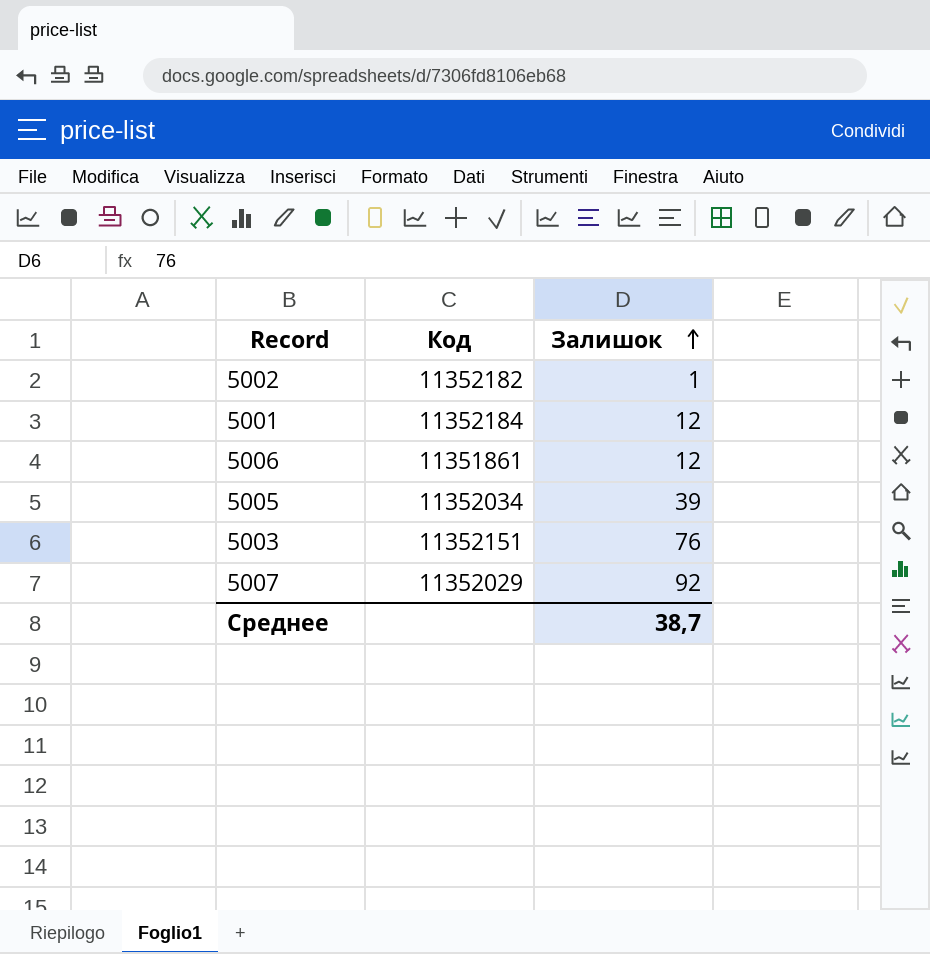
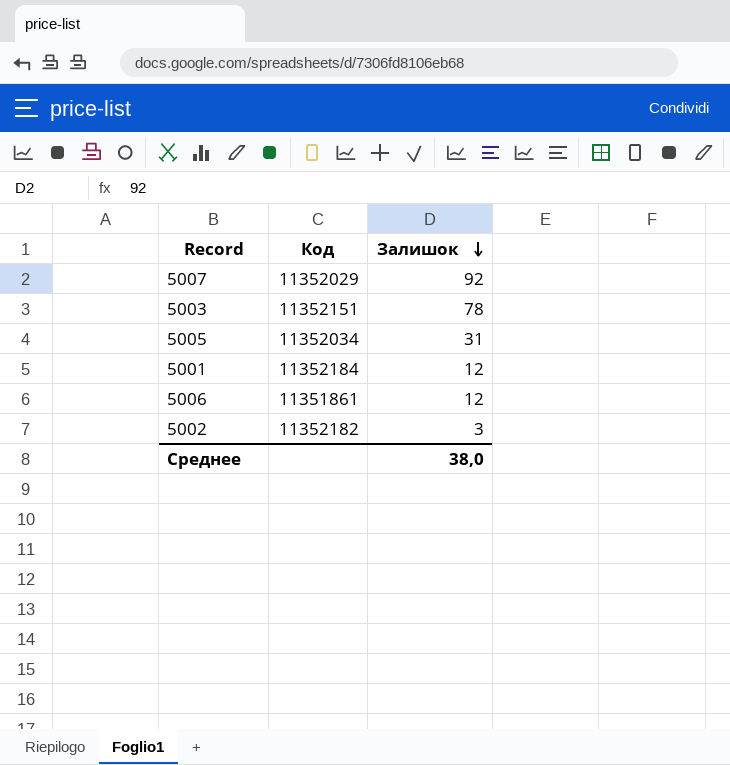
row order: Залишок ascending -> Залишок descending
5003 | Залишок: 76 -> 78
5005 | Залишок: 39 -> 31
5002 | Залишок: 1 -> 3
Среднее | Залишок: 38,7 -> 38,0

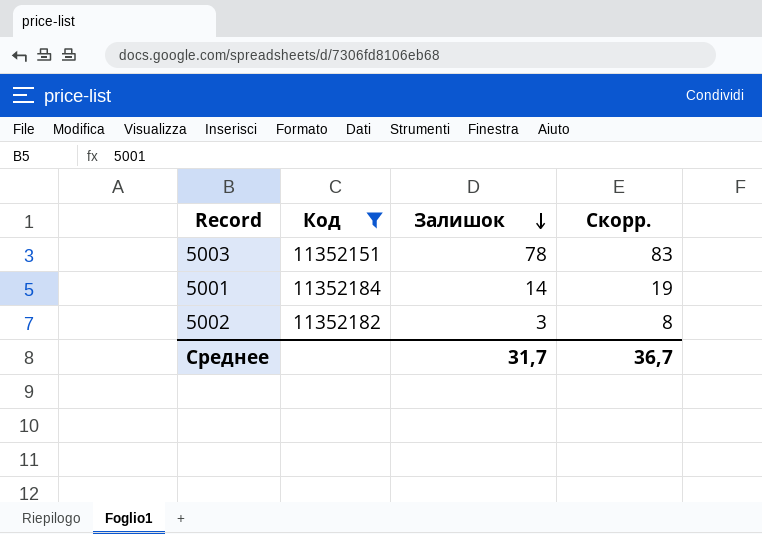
filter: none -> Код >= 11352151
column Скорр. | formula: none -> [Залишок] + 5
5001 | Залишок: 12 -> 14
Среднее | Залишок: 38,0 -> 31,7

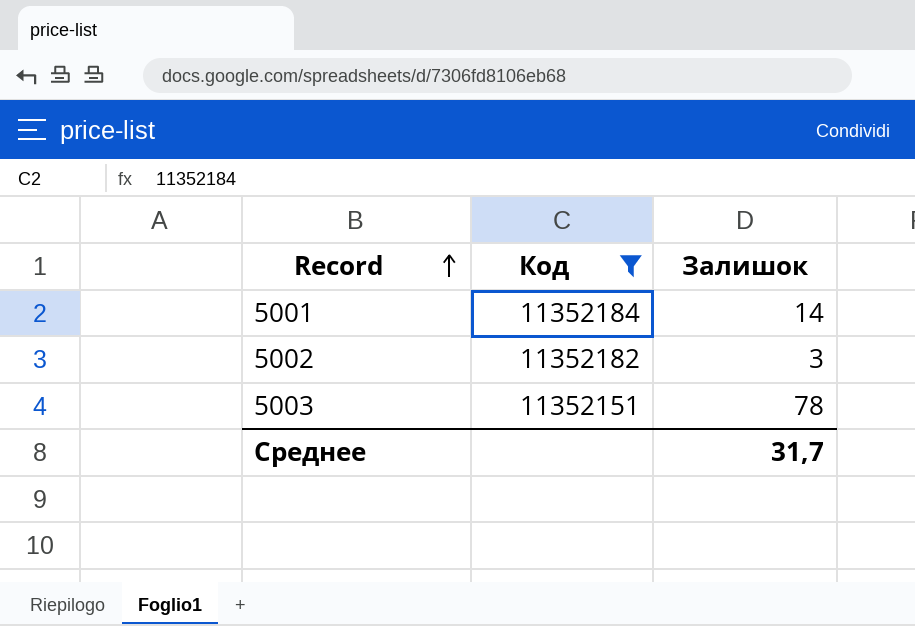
row order: Залишок descending -> Record ascending
column Скорр. | formula: [Залишок] + 5 -> none

